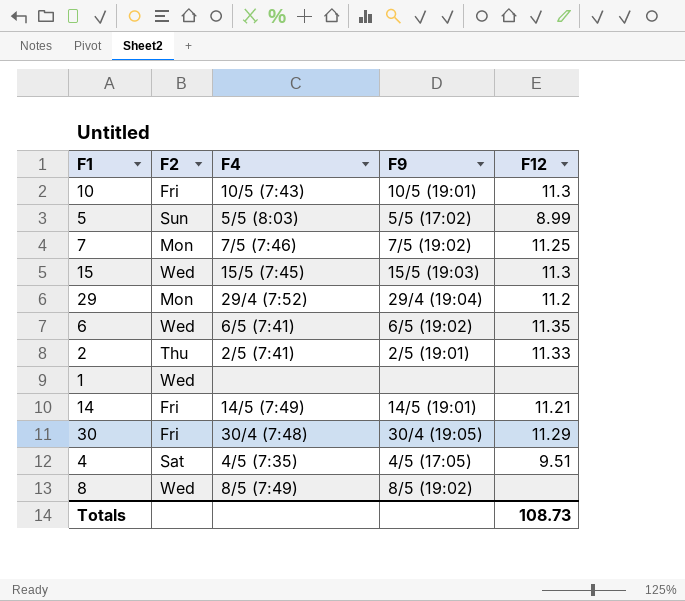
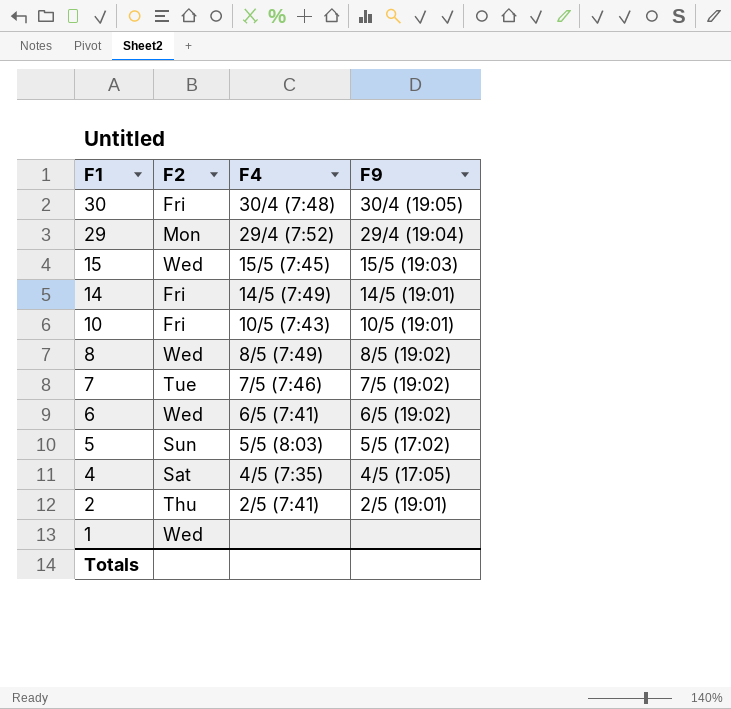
row order: none -> F1 descending
column F12 | position: 5 -> none
7 | F2: Mon -> Tue

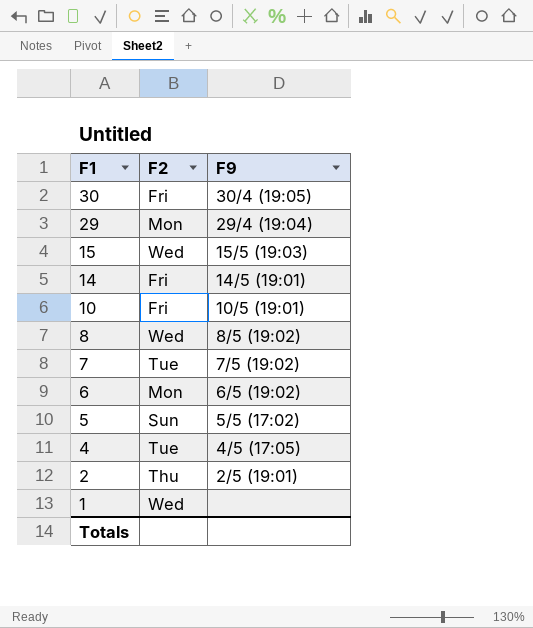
column F4 | position: 3 -> none
6 | F2: Wed -> Mon
4 | F2: Sat -> Tue

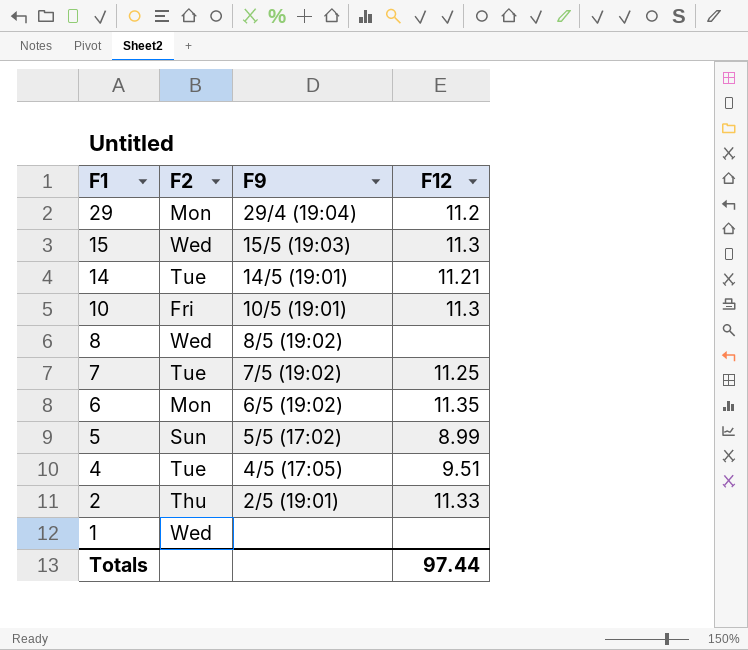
column F12 | position: none -> 4
row 30: Fri | 30/4 (19:05) -> none
14 | F2: Fri -> Tue

